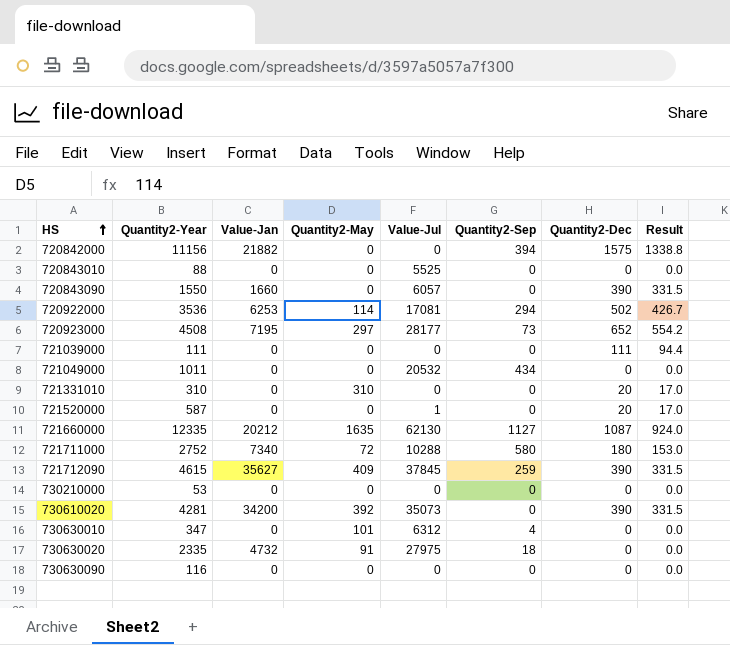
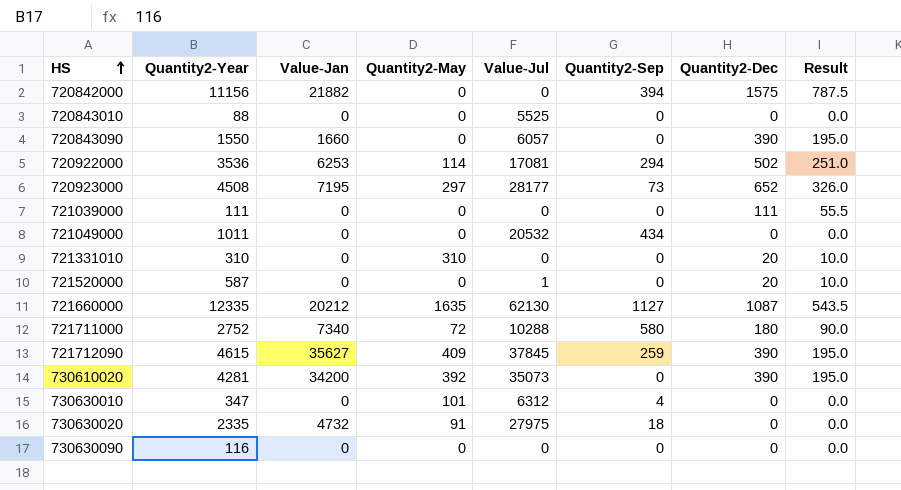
column Result | formula: [Quantity2-Dec] * 0.85 -> [Quantity2-Dec] * 0.5
row 730210000: 53 | 0 | 0 | 0 | 0 | 0 | 0.0 -> none

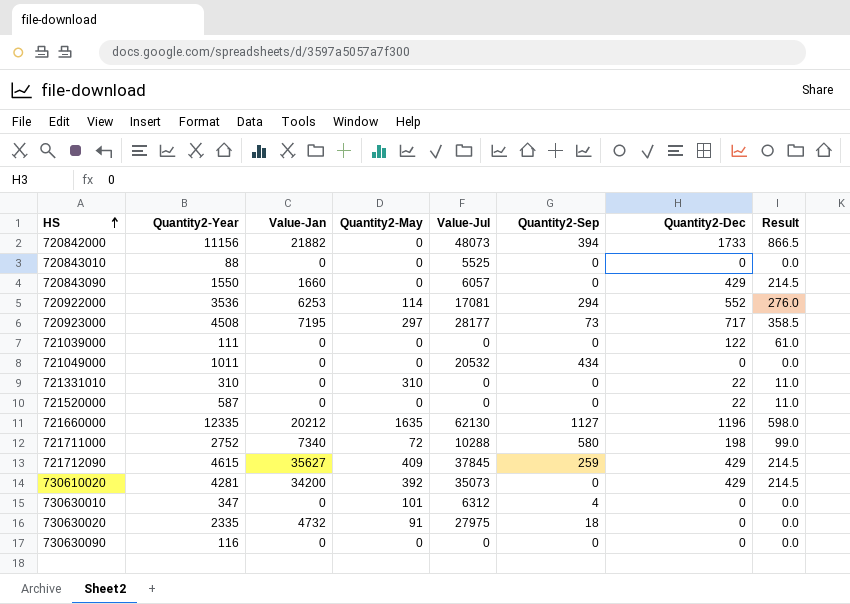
720842000 | Value-Jul: 0 -> 48073
720842000 | Quantity2-Dec: 1575 -> 1733
720842000 | Result: 787.5 -> 866.5
720843090 | Quantity2-Dec: 390 -> 429
720843090 | Result: 195.0 -> 214.5
720922000 | Quantity2-Dec: 502 -> 552
720922000 | Result: 251.0 -> 276.0
720923000 | Quantity2-Dec: 652 -> 717
720923000 | Result: 326.0 -> 358.5
721039000 | Quantity2-Dec: 111 -> 122
721039000 | Result: 55.5 -> 61.0
721331010 | Quantity2-Dec: 20 -> 22
721331010 | Result: 10.0 -> 11.0
721520000 | Value-Jul: 1 -> 0
721520000 | Quantity2-Dec: 20 -> 22
721520000 | Result: 10.0 -> 11.0
721660000 | Quantity2-Dec: 1087 -> 1196
721660000 | Result: 543.5 -> 598.0
721711000 | Quantity2-Dec: 180 -> 198
721711000 | Result: 90.0 -> 99.0
721712090 | Quantity2-Dec: 390 -> 429
721712090 | Result: 195.0 -> 214.5
730610020 | Quantity2-Dec: 390 -> 429
730610020 | Result: 195.0 -> 214.5

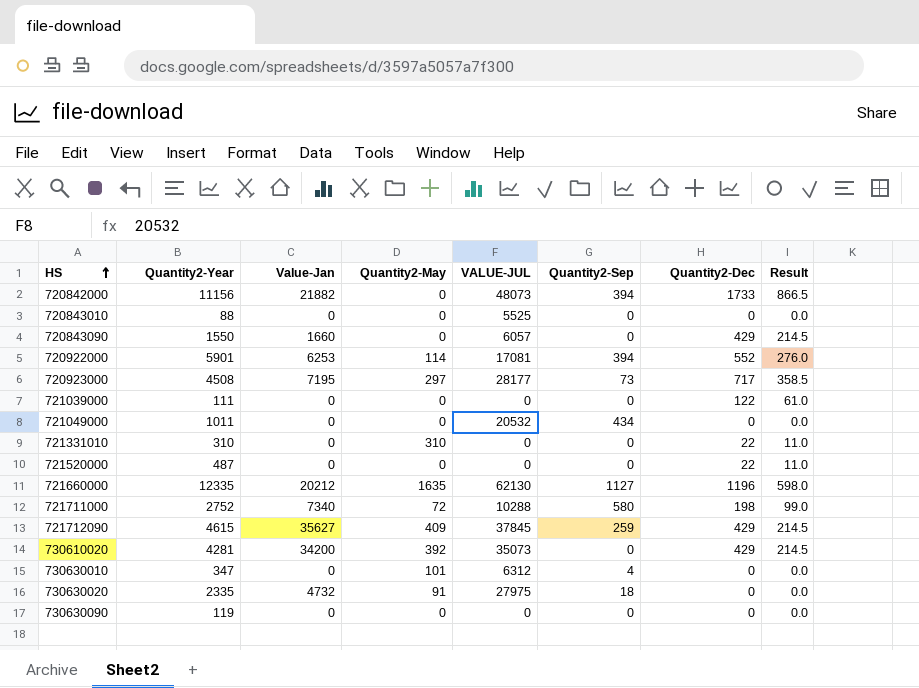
column name: Value-Jul -> VALUE-JUL
720922000 | Quantity2-Year: 3536 -> 5901
720922000 | Quantity2-Sep: 294 -> 394
721520000 | Quantity2-Year: 587 -> 487
730630090 | Quantity2-Year: 116 -> 119

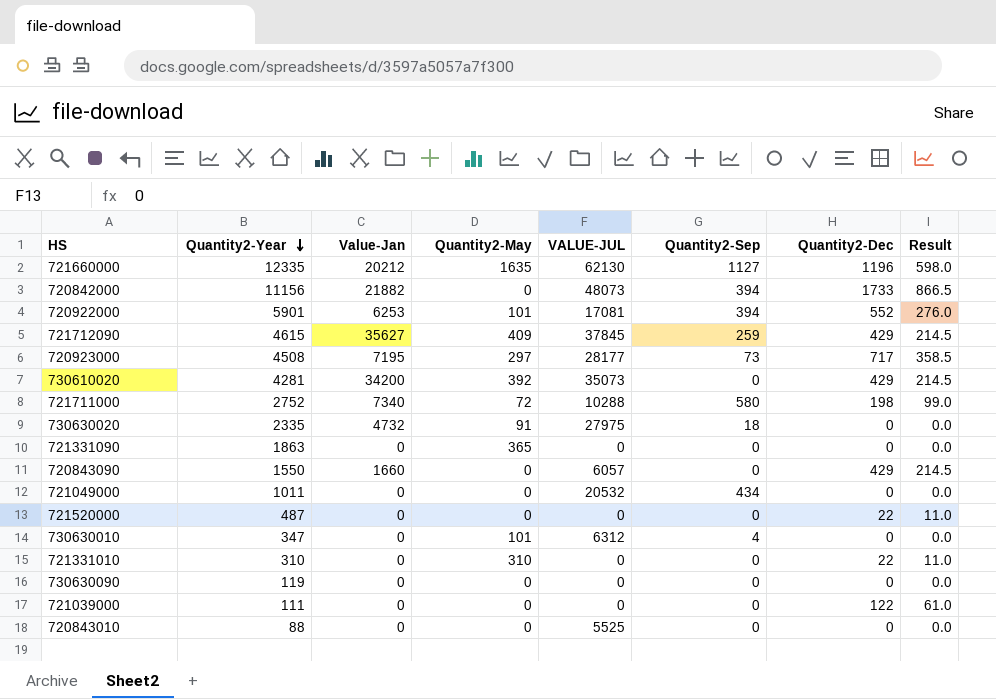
row order: HS ascending -> Quantity2-Year descending
720922000 | Quantity2-May: 114 -> 101
row 721331090: none -> 1863 | 0 | 365 | 0 | 0 | 0 | 0.0

